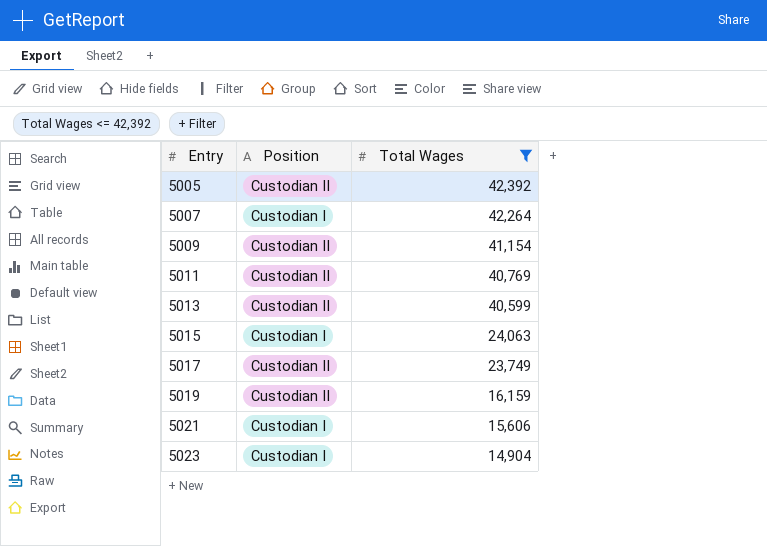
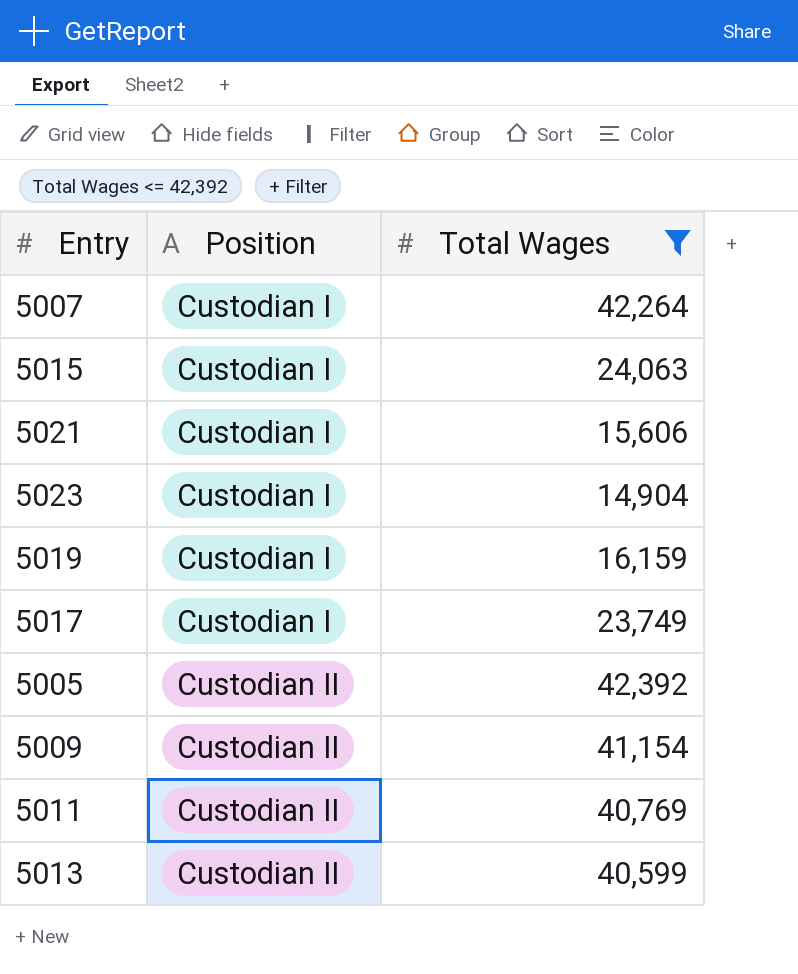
row order: Entry ascending -> Position ascending
5019 | Position: Custodian II -> Custodian I
5017 | Position: Custodian II -> Custodian I

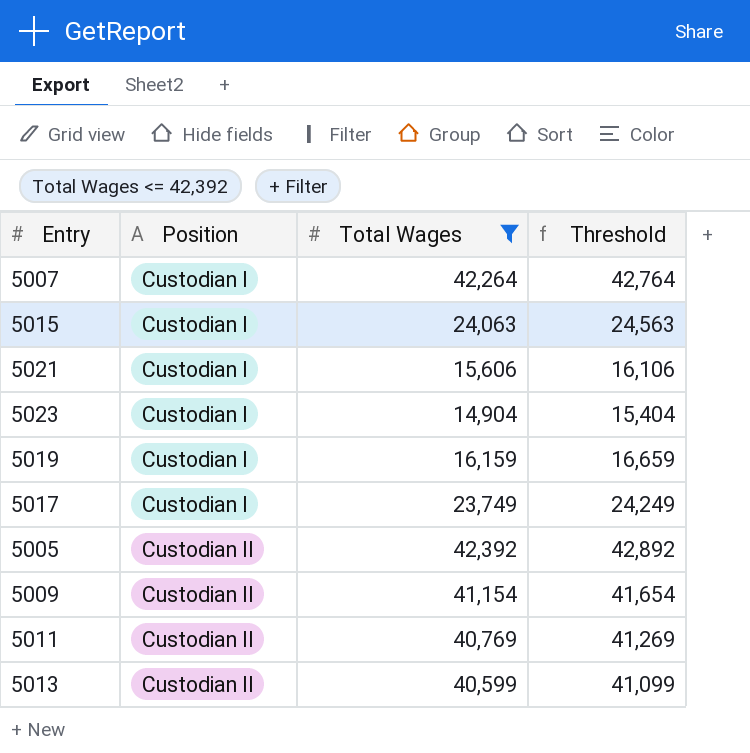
column Threshold | formula: none -> [Total Wages] + 500

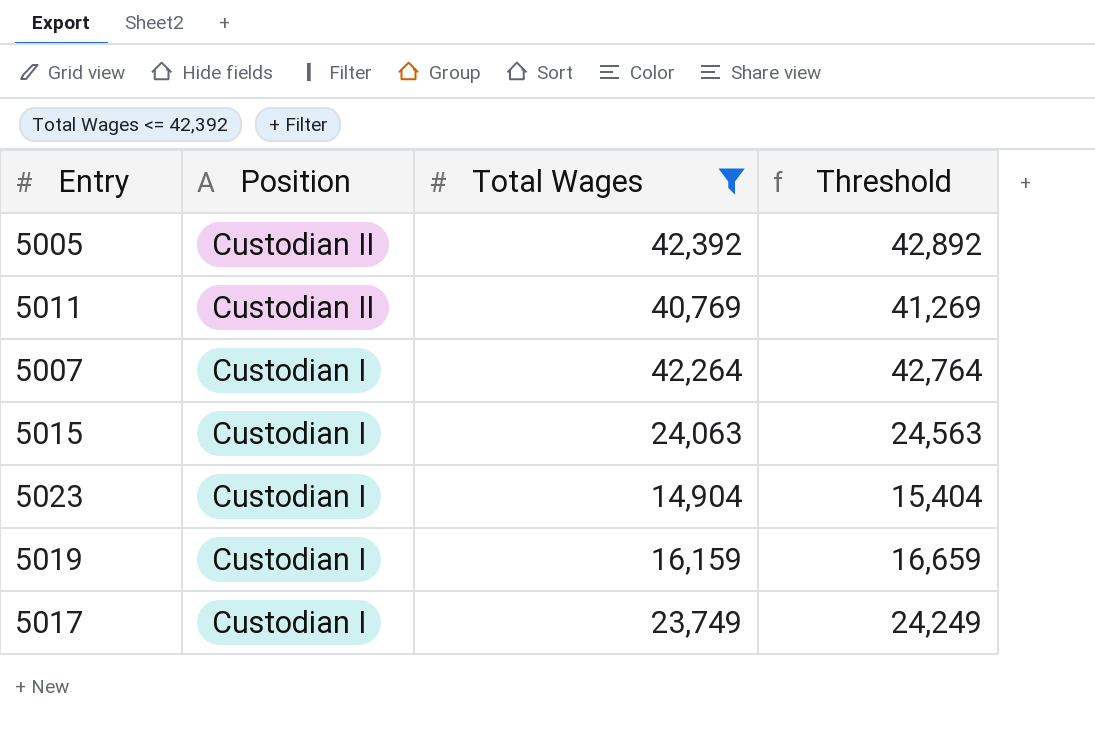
row order: Position ascending -> Position descending
row 5021: Custodian I | 15,606 | 16,106 -> none
row 5009: Custodian II | 41,154 | 41,654 -> none
row 5013: Custodian II | 40,599 | 41,099 -> none

